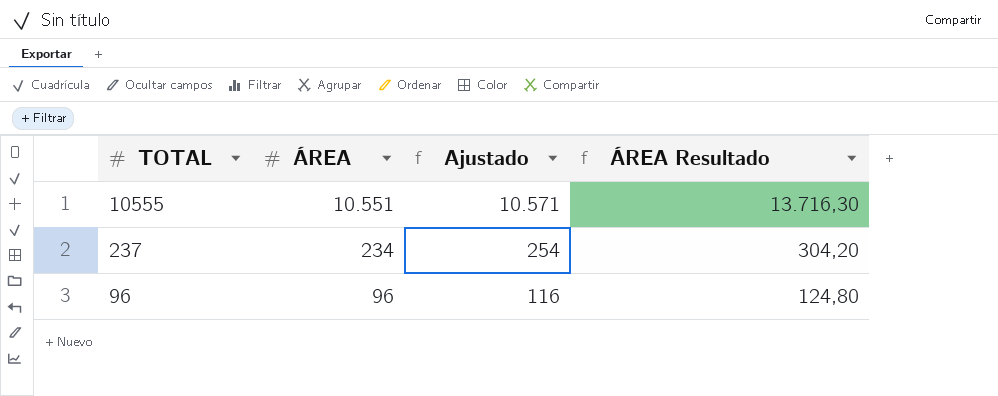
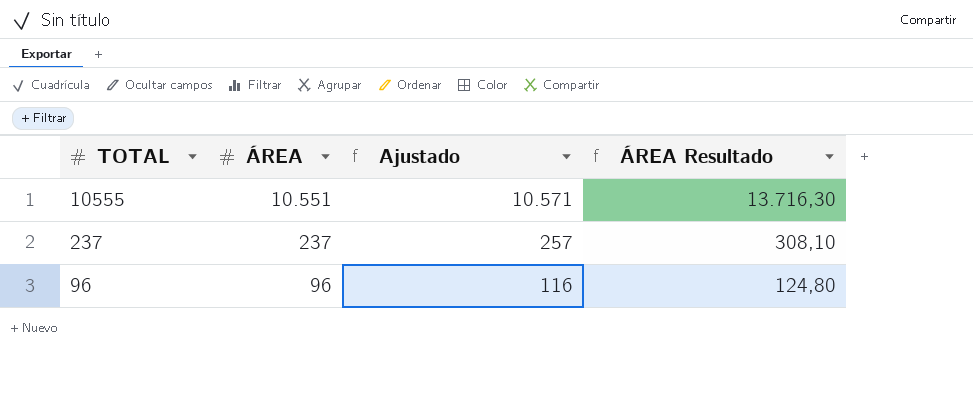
237 | ÁREA: 234 -> 237
237 | Ajustado: 254 -> 257
237 | ÁREA Resultado: 304,20 -> 308,10

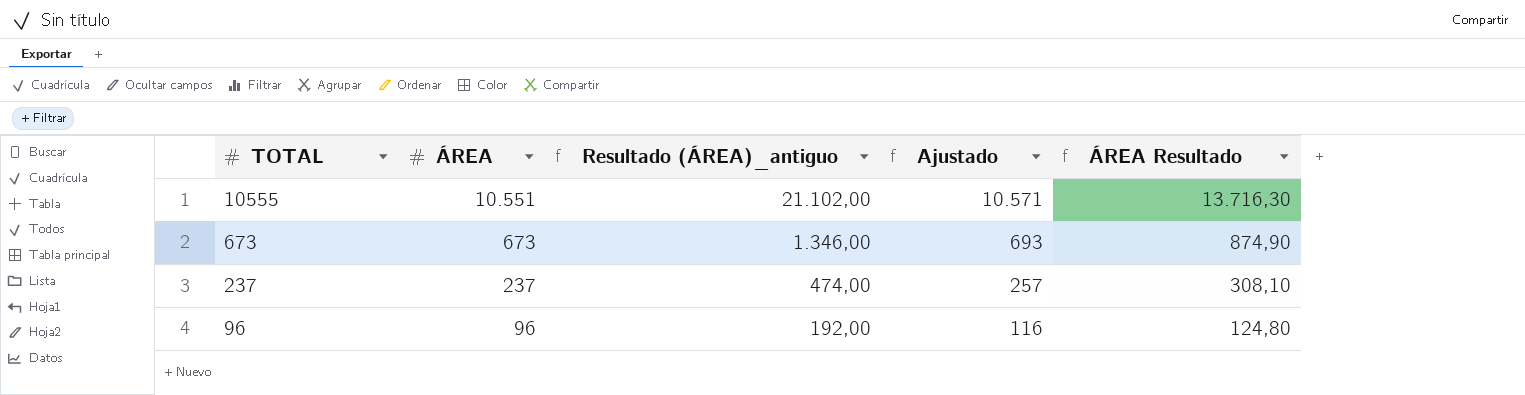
column Resultado (ÁREA)_antiguo | formula: none -> [ÁREA] * 2
row 673: none -> 673 | 1.346,00 | 693 | 874,90

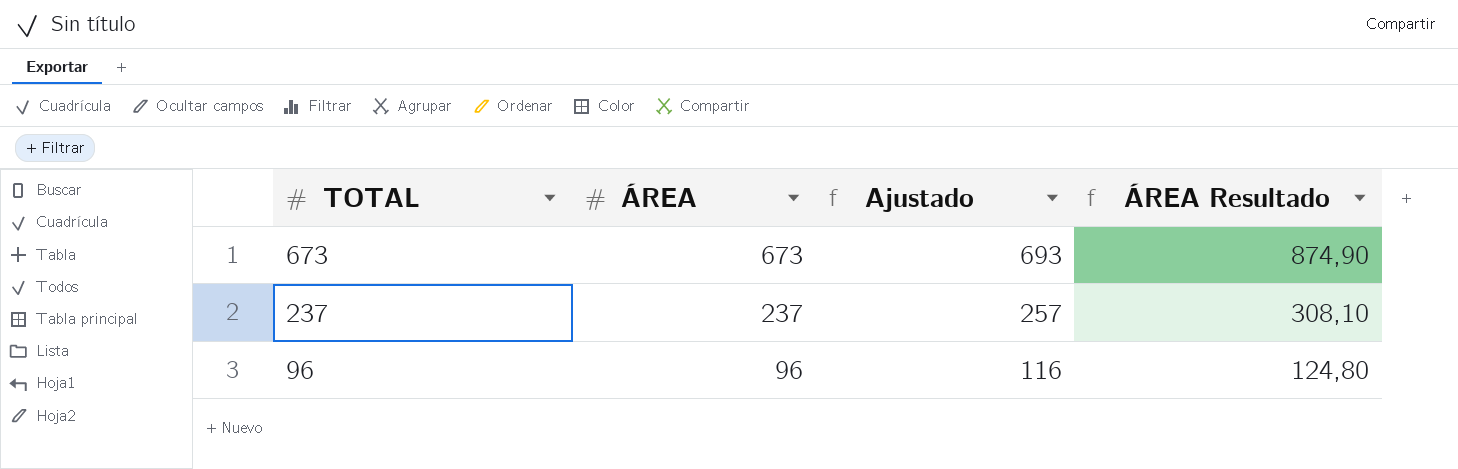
column Resultado (ÁREA)_antiguo | formula: [ÁREA] * 2 -> none
row 10555: 10.551 | 21.102,00 | 10.571 | 13.716,30 -> none

